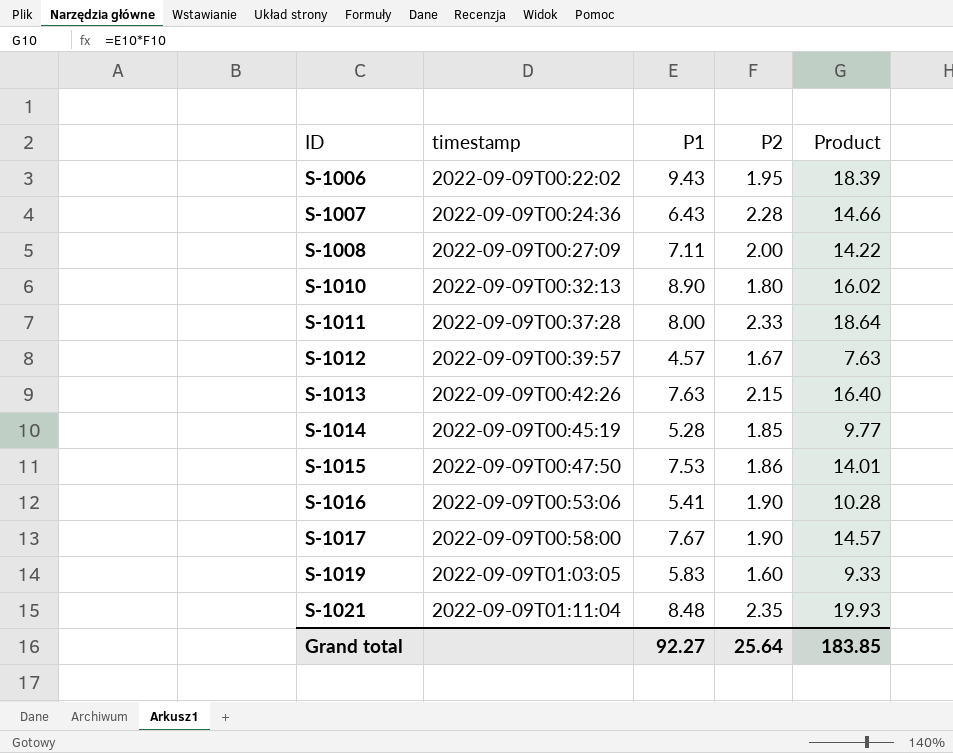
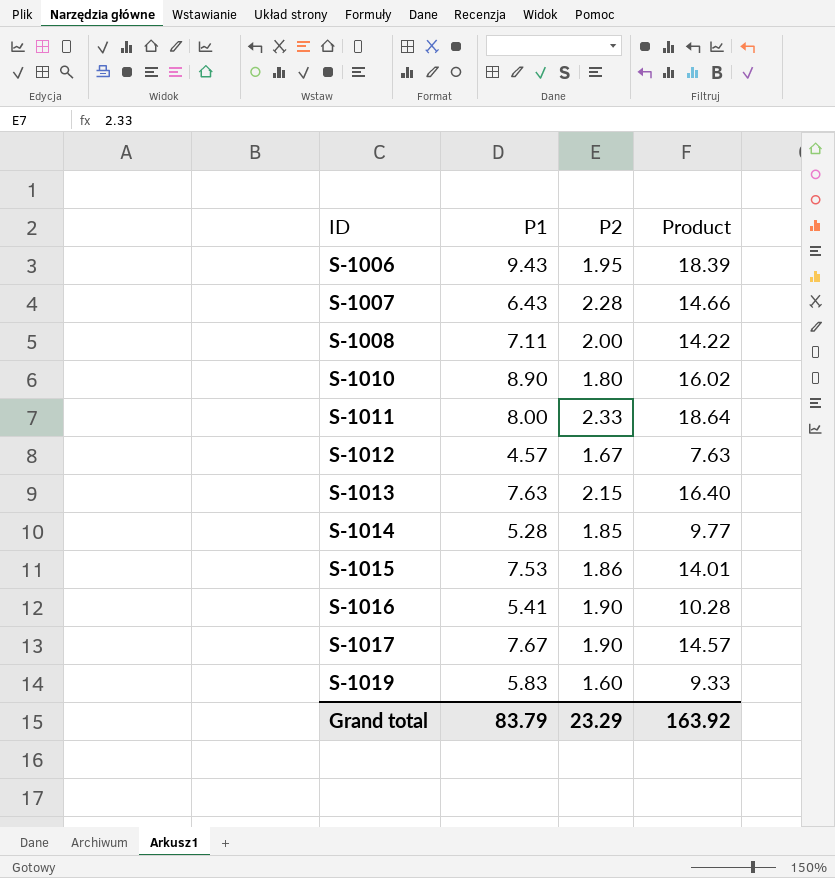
column timestamp | position: 2 -> none
row S-1021: 2022-09-09T01:11:04 | 8.48 | 2.35 | 19.93 -> none
Grand total | P1: 92.27 -> 83.79
Grand total | P2: 25.64 -> 23.29
Grand total | Product: 183.85 -> 163.92

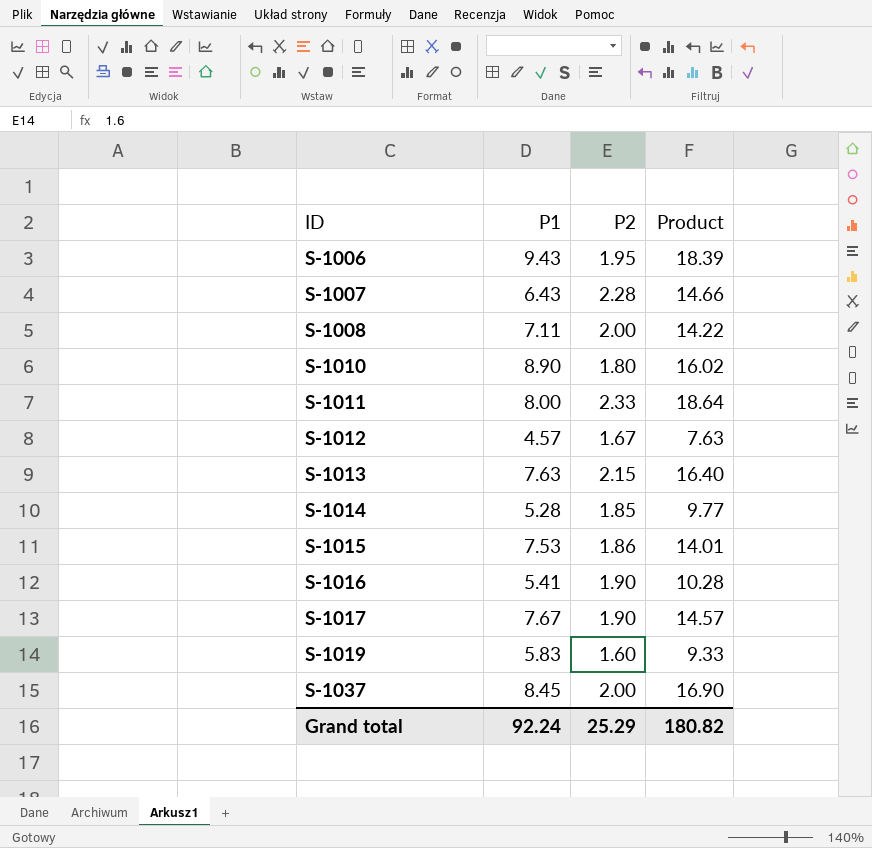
row S-1037: none -> 8.45 | 2.00 | 16.90
Grand total | P1: 83.79 -> 92.24
Grand total | P2: 23.29 -> 25.29
Grand total | Product: 163.92 -> 180.82

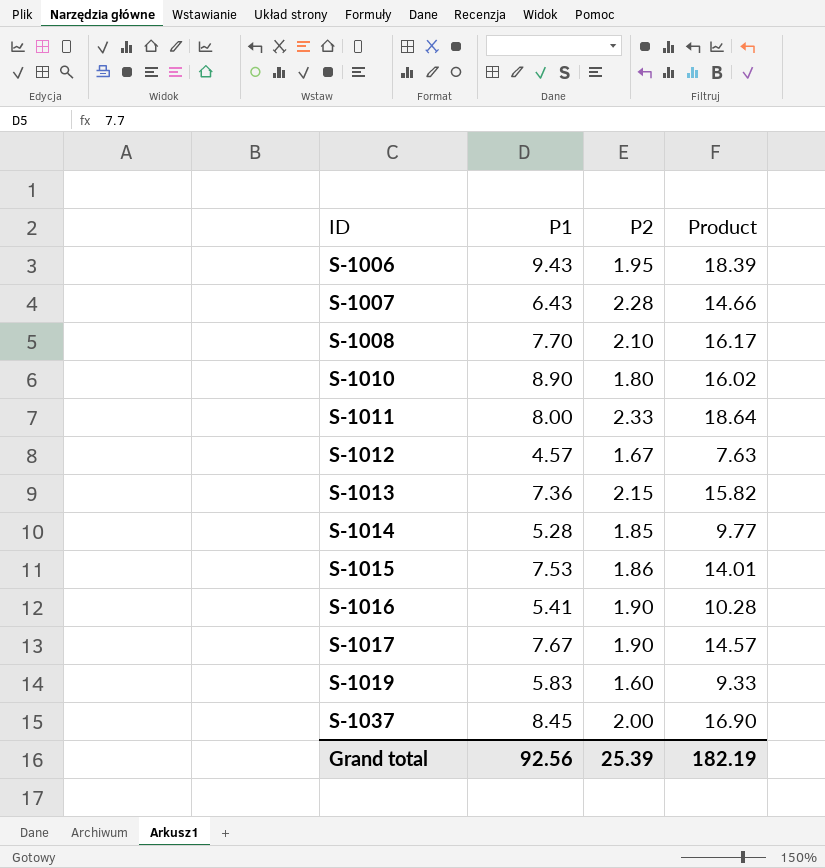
S-1008 | P1: 7.11 -> 7.70
S-1008 | P2: 2.00 -> 2.10
S-1008 | Product: 14.22 -> 16.17
S-1013 | P1: 7.63 -> 7.36
S-1013 | Product: 16.40 -> 15.82
Grand total | P1: 92.24 -> 92.56
Grand total | P2: 25.29 -> 25.39
Grand total | Product: 180.82 -> 182.19

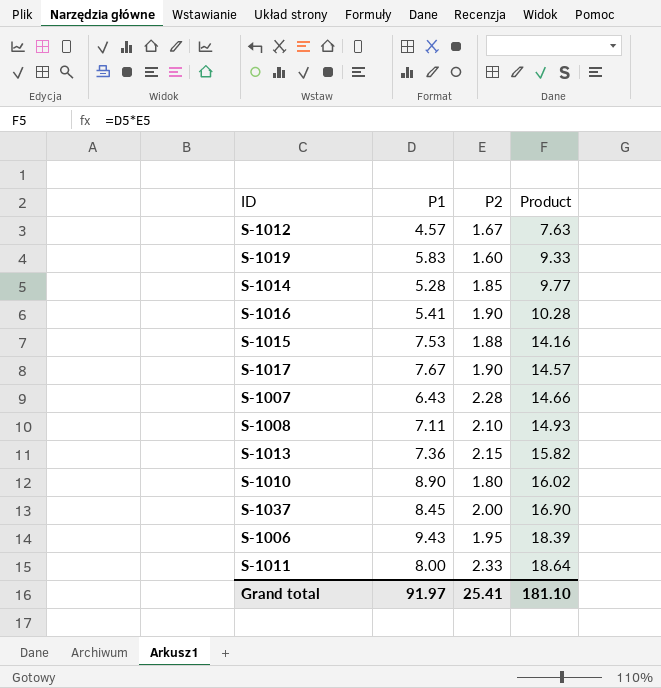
row order: ID ascending -> Product ascending
S-1015 | P2: 1.86 -> 1.88
S-1015 | Product: 14.01 -> 14.16
S-1008 | P1: 7.70 -> 7.11
S-1008 | Product: 16.17 -> 14.93
Grand total | P1: 92.56 -> 91.97
Grand total | P2: 25.39 -> 25.41
Grand total | Product: 182.19 -> 181.10

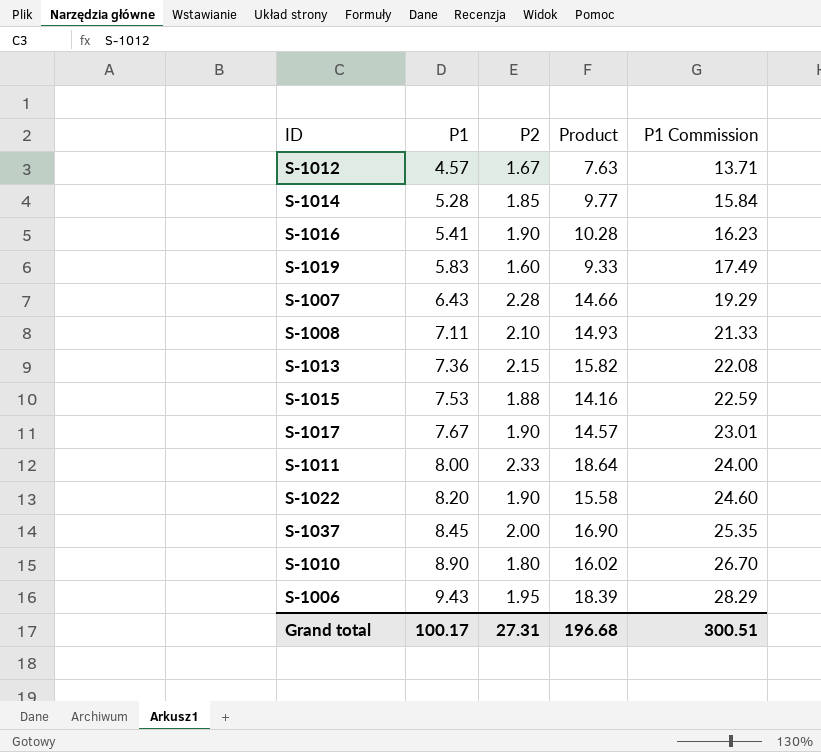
row order: Product ascending -> P1 ascending
column P1 Commission | formula: none -> [P1] * 3
row S-1022: none -> 8.20 | 1.90 | 15.58 | 24.60
Grand total | P1: 91.97 -> 100.17
Grand total | P2: 25.41 -> 27.31
Grand total | Product: 181.10 -> 196.68

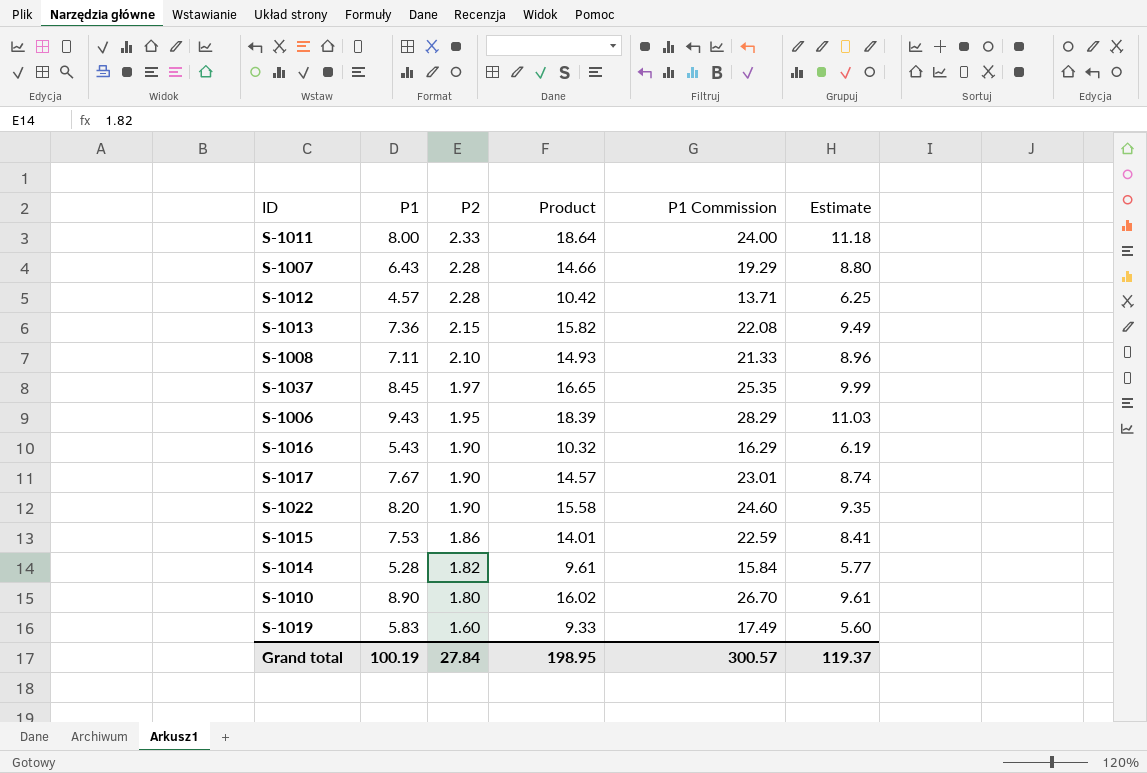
row order: P1 ascending -> P2 descending
column Estimate | formula: none -> [Product] * 0.6
S-1012 | P2: 1.67 -> 2.28
S-1012 | Product: 7.63 -> 10.42
S-1037 | P2: 2.00 -> 1.97
S-1037 | Product: 16.90 -> 16.65
S-1016 | P1: 5.41 -> 5.43
S-1016 | Product: 10.28 -> 10.32
S-1016 | P1 Commission: 16.23 -> 16.29
S-1015 | P2: 1.88 -> 1.86
S-1015 | Product: 14.16 -> 14.01
S-1014 | P2: 1.85 -> 1.82
S-1014 | Product: 9.77 -> 9.61
Grand total | P1: 100.17 -> 100.19
Grand total | P2: 27.31 -> 27.84
Grand total | Product: 196.68 -> 198.95
Grand total | P1 Commission: 300.51 -> 300.57

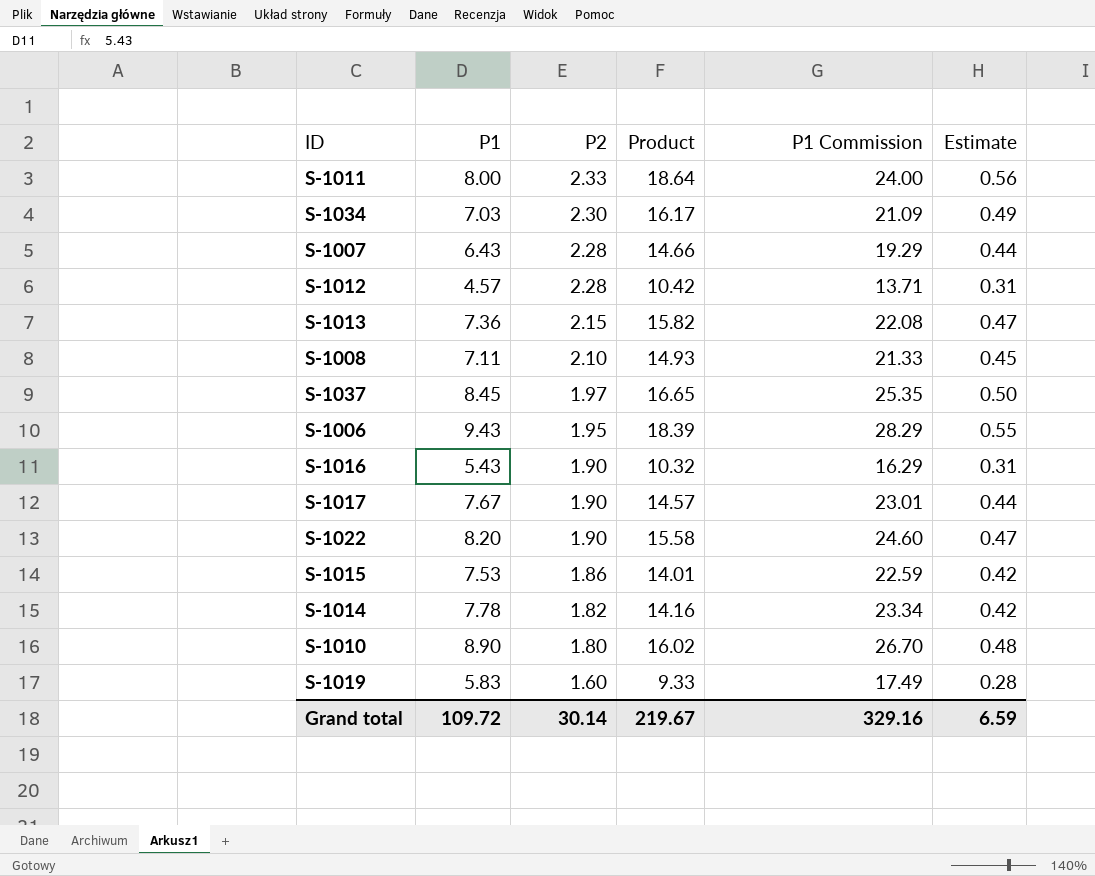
column Estimate | formula: [Product] * 0.6 -> [Product] * 0.03
row S-1034: none -> 7.03 | 2.30 | 16.17 | 21.09 | 0.49
S-1014 | P1: 5.28 -> 7.78
S-1014 | Product: 9.61 -> 14.16
S-1014 | P1 Commission: 15.84 -> 23.34
Grand total | P1: 100.19 -> 109.72
Grand total | P2: 27.84 -> 30.14
Grand total | Product: 198.95 -> 219.67
Grand total | P1 Commission: 300.57 -> 329.16
Grand total | Estimate: 119.37 -> 6.59

